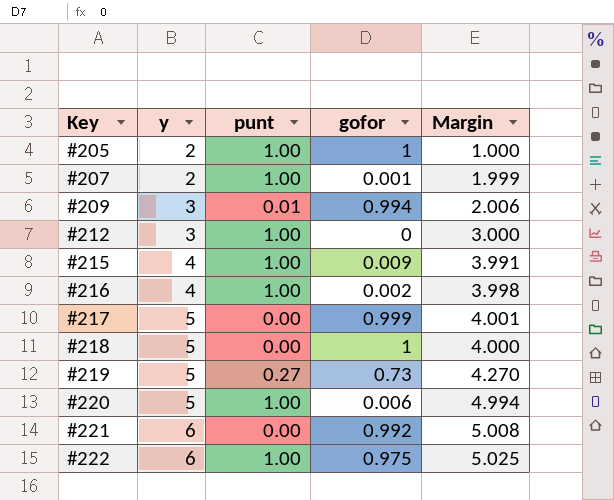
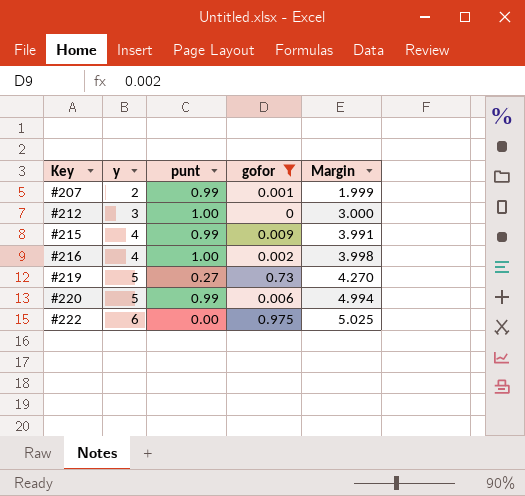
filter: none -> gofor <= 0.975
#207 | punt: 1.00 -> 0.99
#215 | punt: 1.00 -> 0.99
#220 | punt: 1.00 -> 0.99
#222 | punt: 1.00 -> 0.00

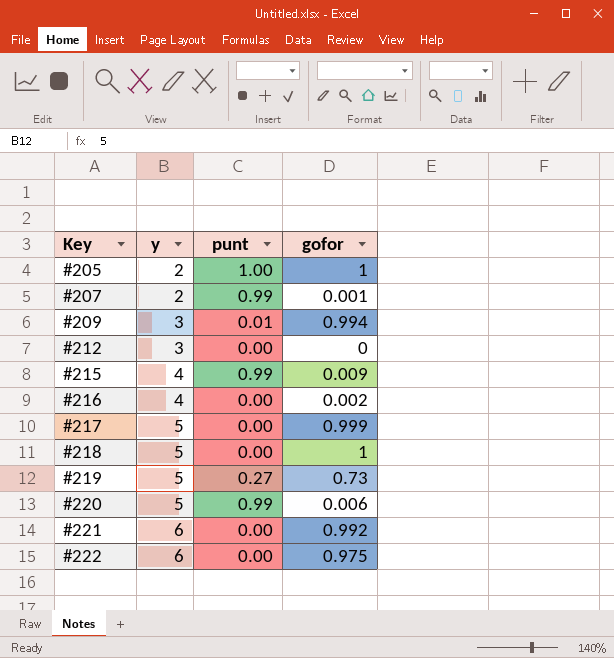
filter: gofor <= 0.975 -> none
column Margin | formula: [y] - [gofor] -> none
#212 | punt: 1.00 -> 0.00
#216 | punt: 1.00 -> 0.00

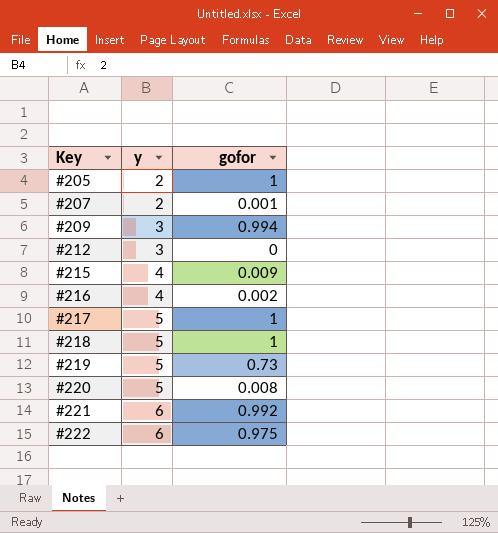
column punt | position: 3 -> none
#217 | gofor: 0.999 -> 1
#220 | gofor: 0.006 -> 0.008

